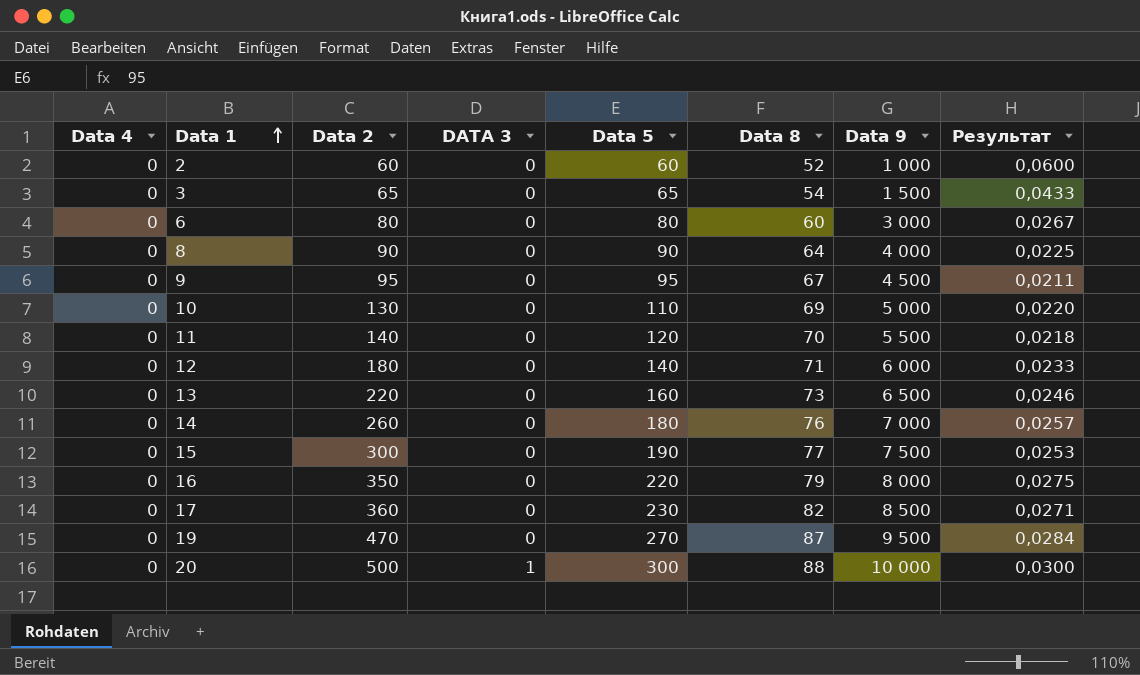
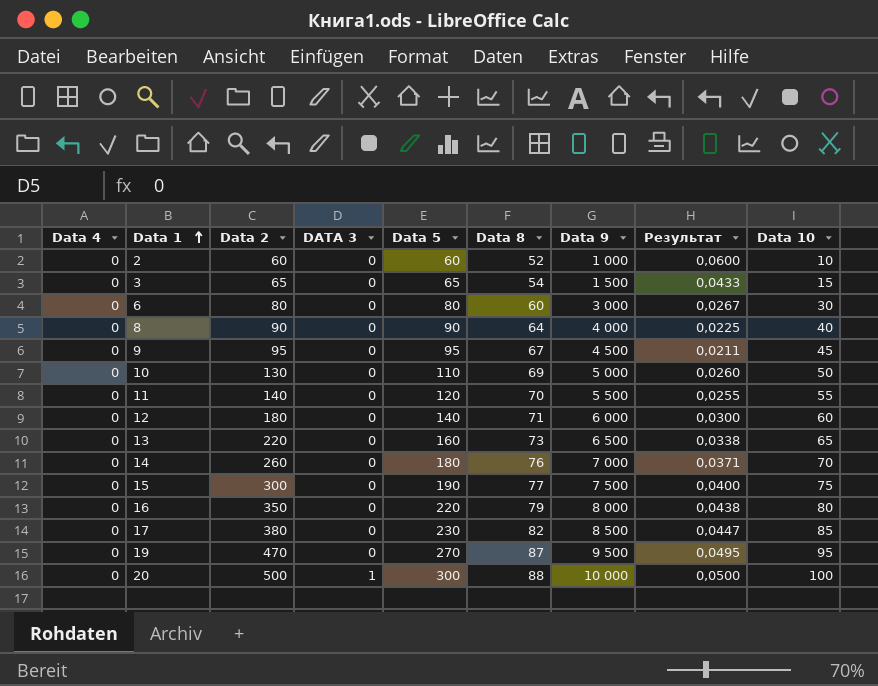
column Результат | formula: [Data 5] / [Data 9] -> [Data 2] / [Data 9]
column Data 10 | position: none -> 9
17 | Data 2: 360 -> 380

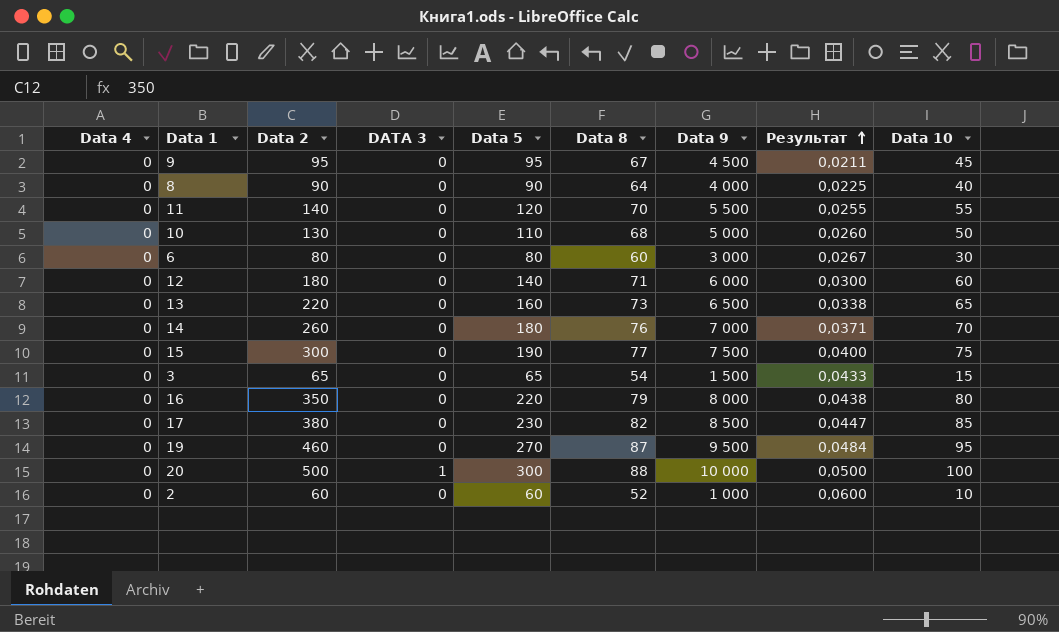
row order: Data 1 ascending -> Результат ascending
10 | Data 8: 69 -> 68
19 | Data 2: 470 -> 460
19 | Результат: 0,0495 -> 0,0484

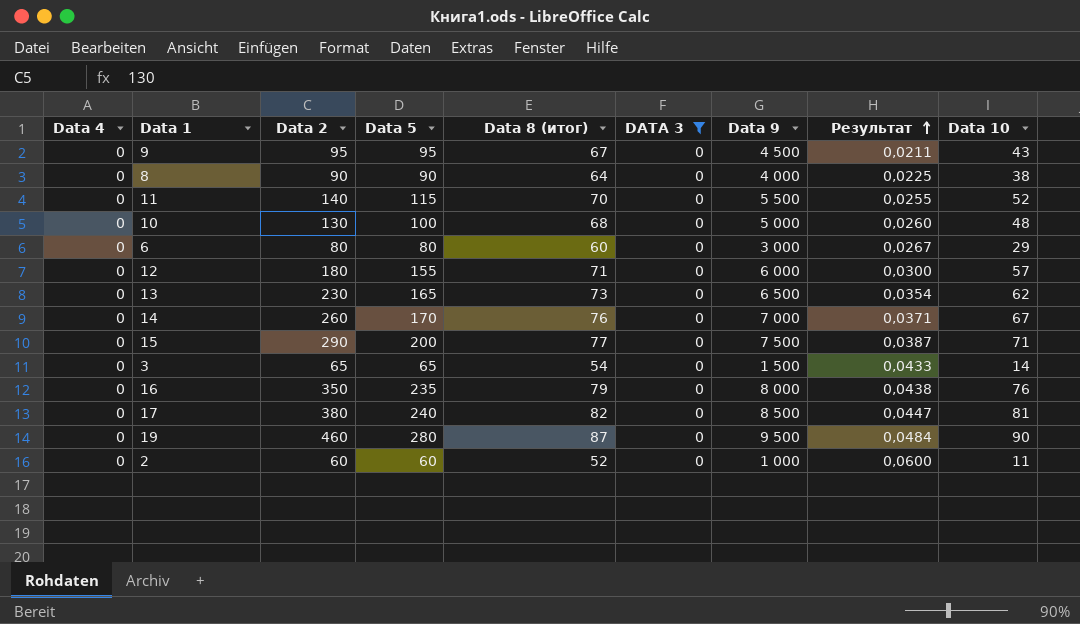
filter: none -> DATA 3 = 0
column name: Data 8 -> Data 8 (итог)
column DATA 3 | position: 4 -> 6
9 | Data 10: 45 -> 43
8 | Data 10: 40 -> 38
11 | Data 5: 120 -> 115
11 | Data 10: 55 -> 52
10 | Data 5: 110 -> 100
10 | Data 10: 50 -> 48
6 | Data 10: 30 -> 29
12 | Data 5: 140 -> 155
12 | Data 10: 60 -> 57
13 | Data 2: 220 -> 230
13 | Data 5: 160 -> 165
13 | Результат: 0,0338 -> 0,0354
13 | Data 10: 65 -> 62
14 | Data 5: 180 -> 170
14 | Data 10: 70 -> 67
15 | Data 2: 300 -> 290
15 | Data 5: 190 -> 200
15 | Результат: 0,0400 -> 0,0387
15 | Data 10: 75 -> 71
3 | Data 10: 15 -> 14
16 | Data 5: 220 -> 235
16 | Data 10: 80 -> 76
17 | Data 5: 230 -> 240
17 | Data 10: 85 -> 81
19 | Data 5: 270 -> 280
19 | Data 10: 95 -> 90
2 | Data 10: 10 -> 11

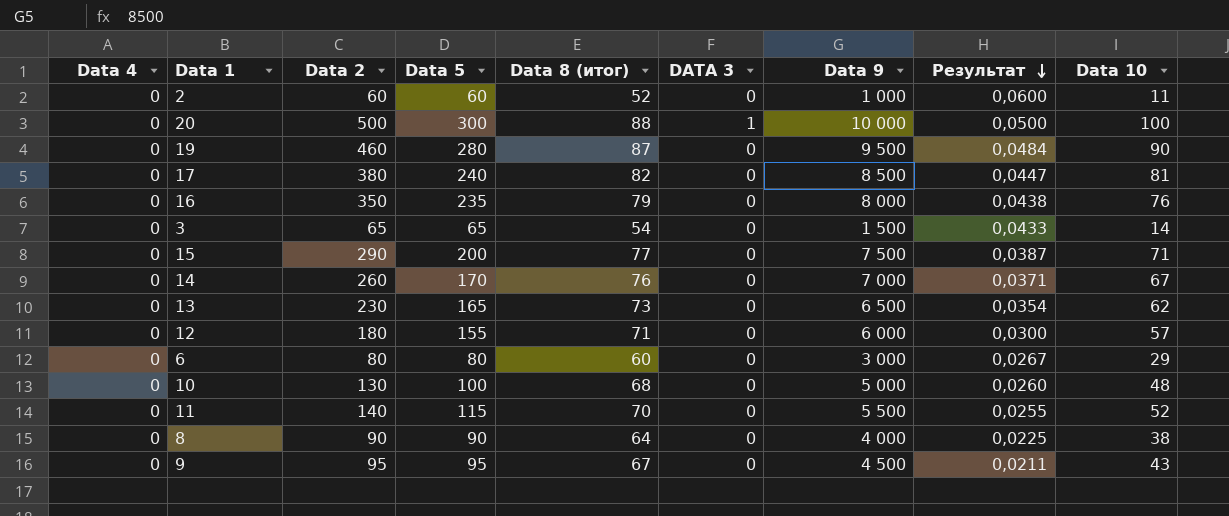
filter: DATA 3 = 0 -> none
row order: Результат ascending -> Результат descending

